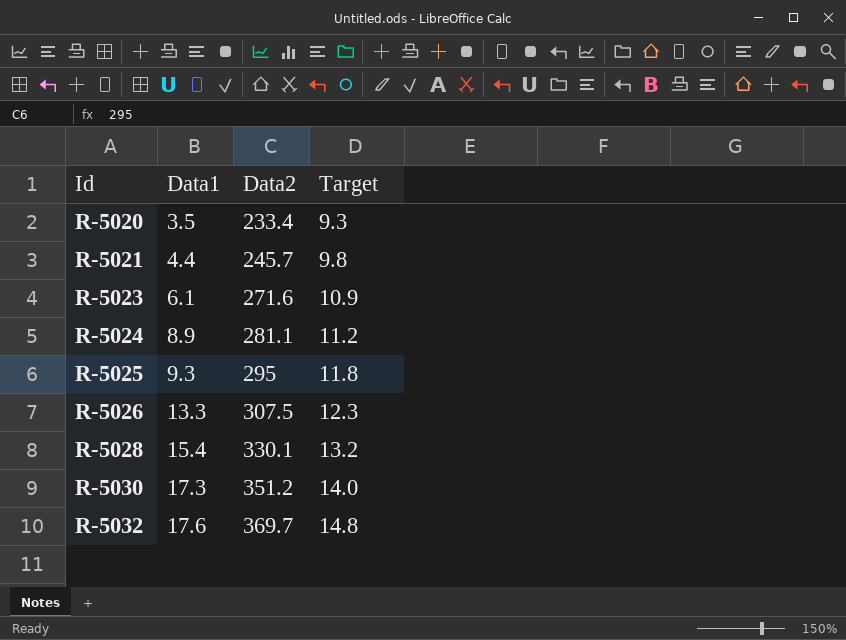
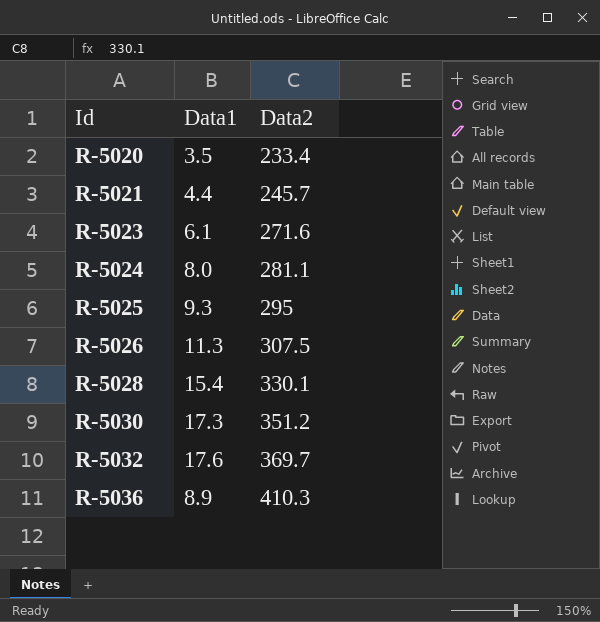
column Target | formula: [Data2] * 0.04 -> none
R-5024 | Data1: 8.9 -> 8.0
R-5026 | Data1: 13.3 -> 11.3
row R-5036: none -> 8.9 | 410.3

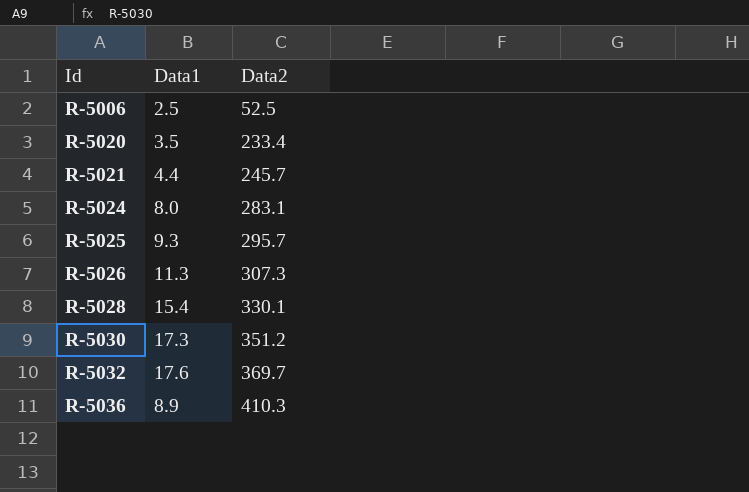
row R-5023: 6.1 | 271.6 -> none
row R-5006: none -> 2.5 | 52.5
R-5024 | Data2: 281.1 -> 283.1
R-5025 | Data2: 295 -> 295.7
R-5026 | Data2: 307.5 -> 307.3

